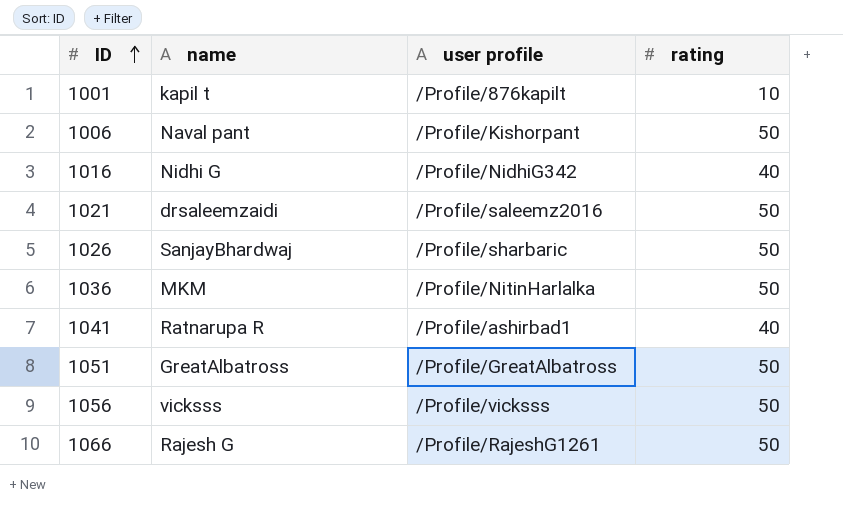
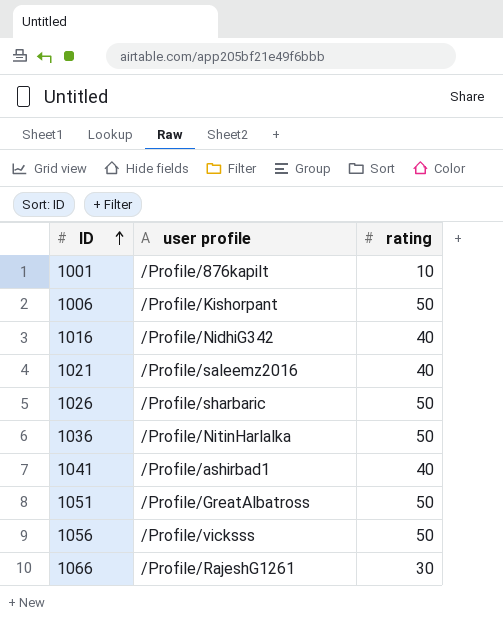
column name | position: 2 -> none
1021 | rating: 50 -> 40
1066 | rating: 50 -> 30

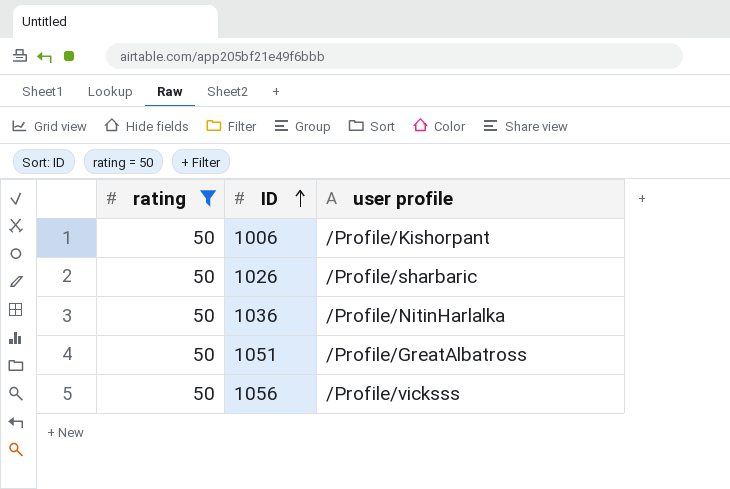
filter: none -> rating = 50
column rating | position: 3 -> 1

